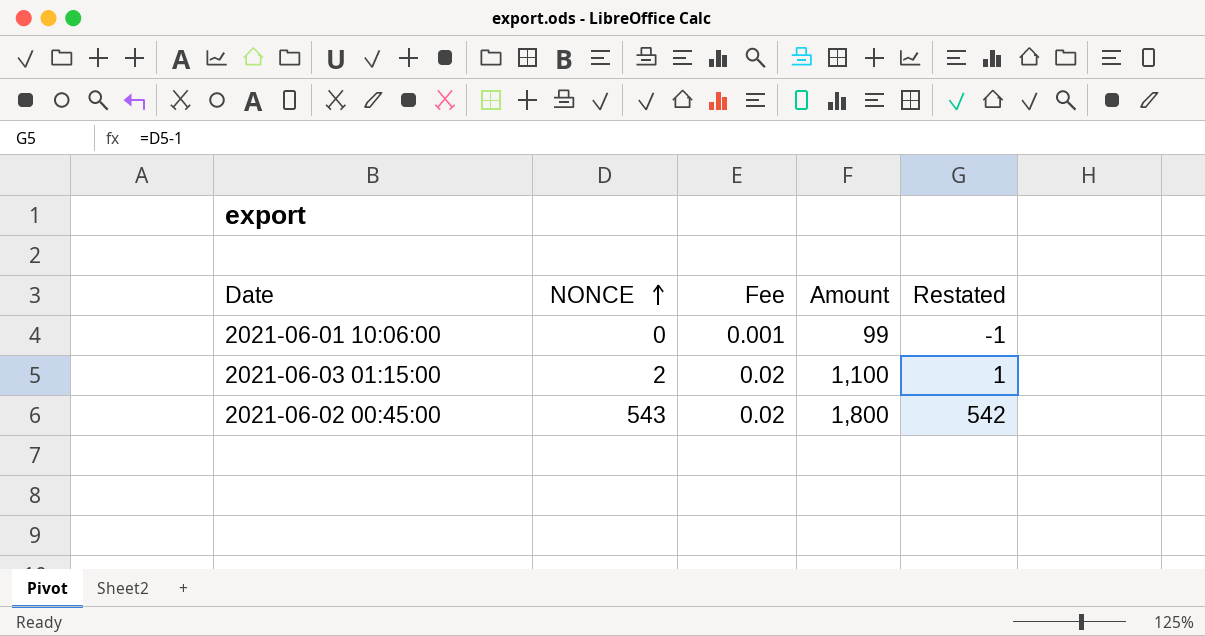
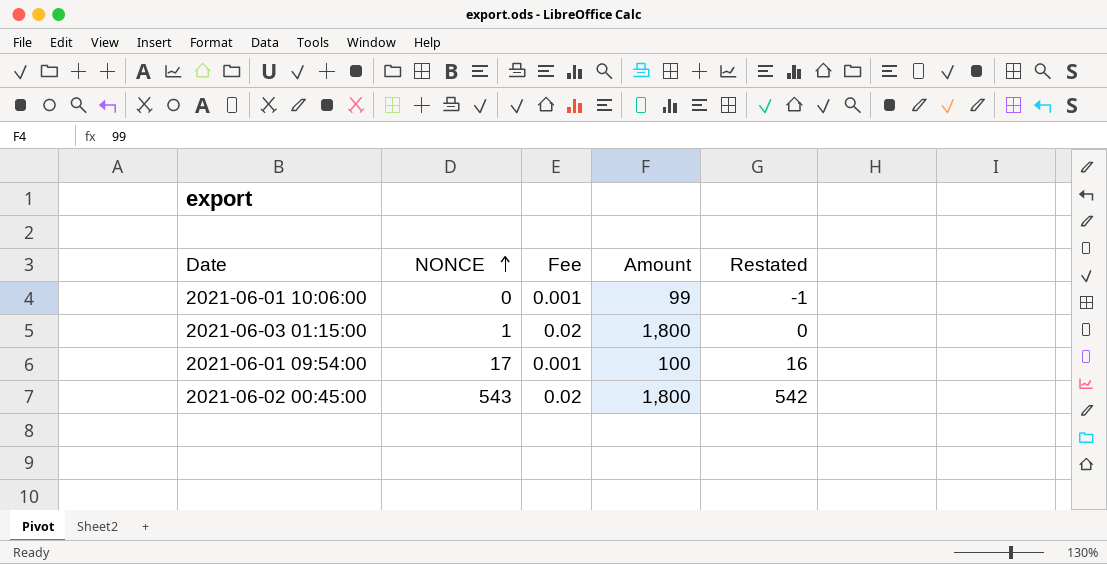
2021-06-03 01:15:00 | NONCE: 2 -> 1
2021-06-03 01:15:00 | Amount: 1,100 -> 1,800
2021-06-03 01:15:00 | Restated: 1 -> 0
row 2021-06-01 09:54:00: none -> 17 | 0.001 | 100 | 16

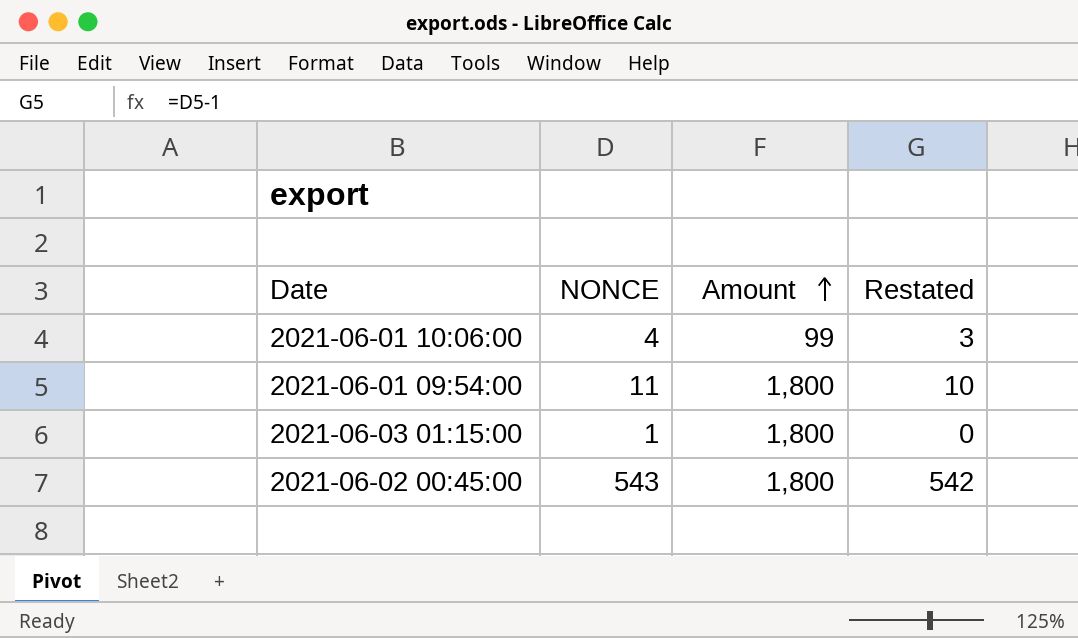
row order: NONCE ascending -> Amount ascending
column Fee | position: 3 -> none
2021-06-01 10:06:00 | NONCE: 0 -> 4
2021-06-01 10:06:00 | Restated: -1 -> 3
2021-06-01 09:54:00 | NONCE: 17 -> 11
2021-06-01 09:54:00 | Amount: 100 -> 1,800
2021-06-01 09:54:00 | Restated: 16 -> 10

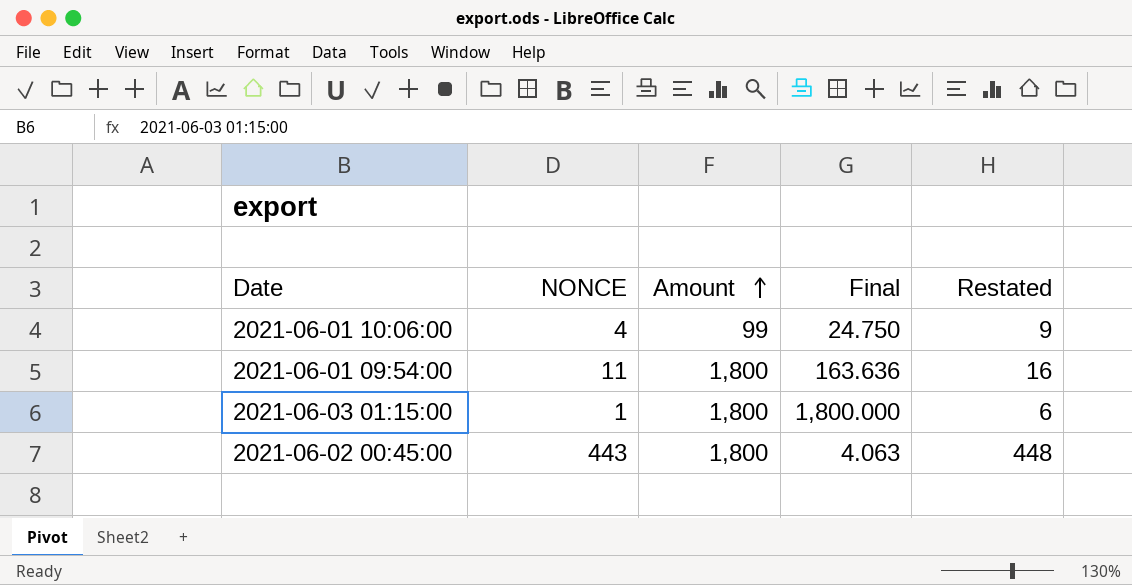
column Final | formula: none -> [Amount] / [NONCE]
column Restated | formula: [NONCE] - 1 -> [NONCE] + 5
2021-06-02 00:45:00 | NONCE: 543 -> 443

